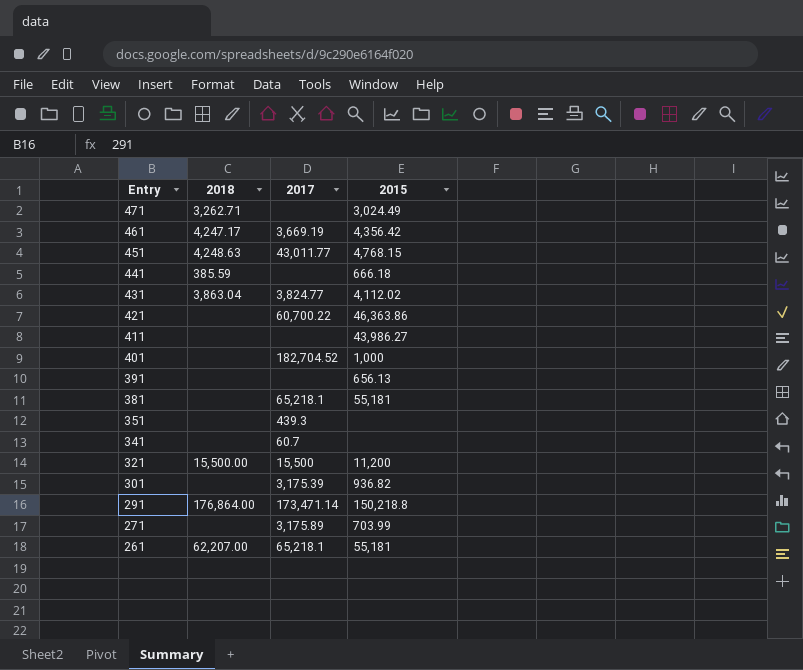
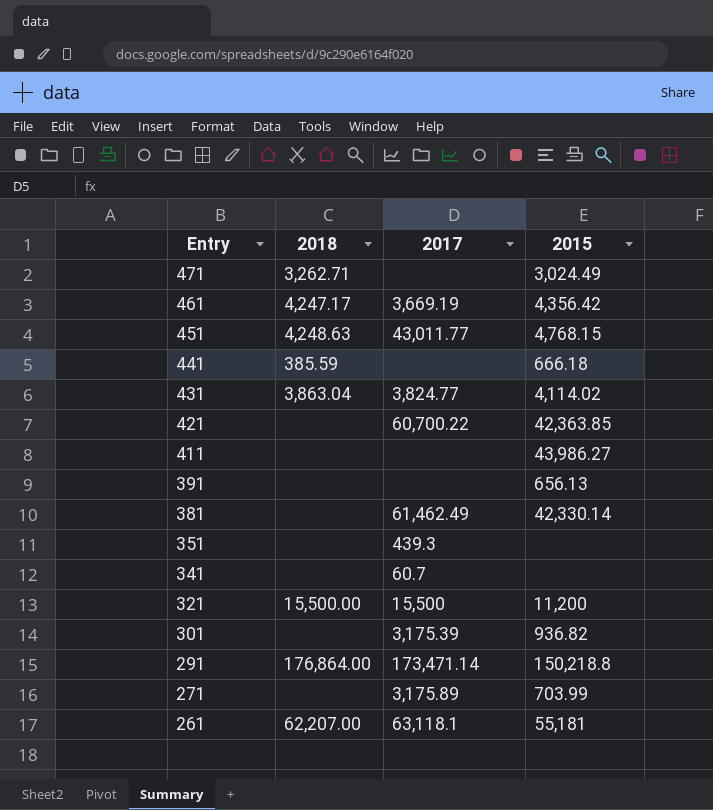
row 401: none | 182,704.52 | 1,000 -> none
431 | 2015: 4,112.02 -> 4,114.02
421 | 2015: 46,363.86 -> 42,363.85
381 | 2017: 65,218.1 -> 61,462.49
381 | 2015: 55,181 -> 42,330.14
261 | 2017: 65,218.1 -> 63,118.1

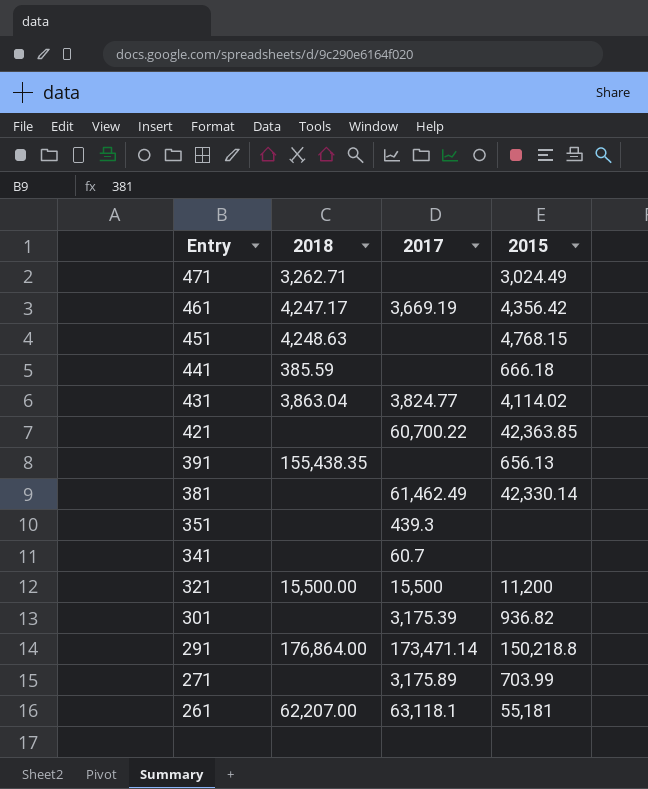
row 411: none | none | 43,986.27 -> none
451 | 2017: 43,011.77 -> none
391 | 2018: none -> 155,438.35

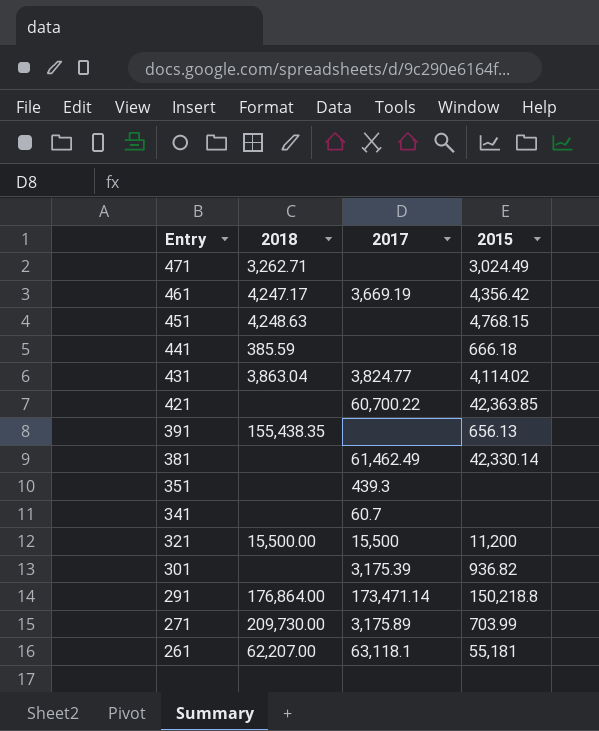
271 | 2018: none -> 209,730.00

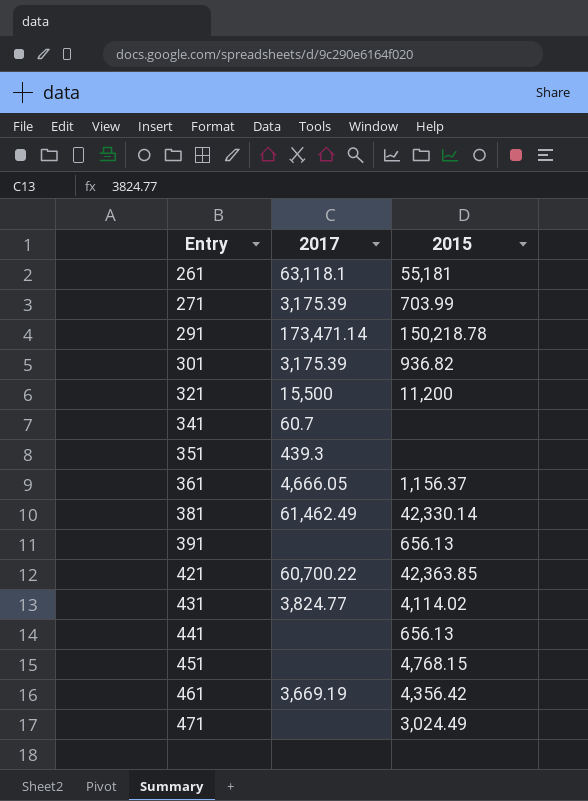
row order: Entry descending -> Entry ascending
column 2018 | position: 2 -> none
271 | 2017: 3,175.89 -> 3,175.39
291 | 2015: 150,218.8 -> 150,218.78
row 361: none -> 4,666.05 | 1,156.37
441 | 2015: 666.18 -> 656.13

